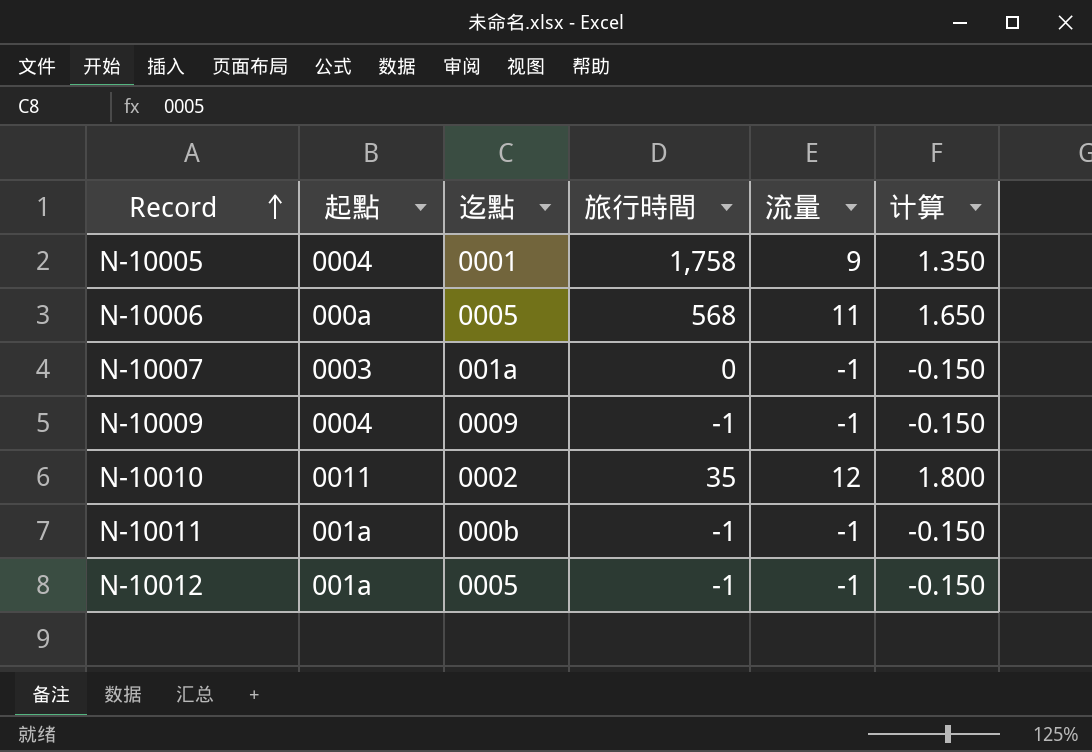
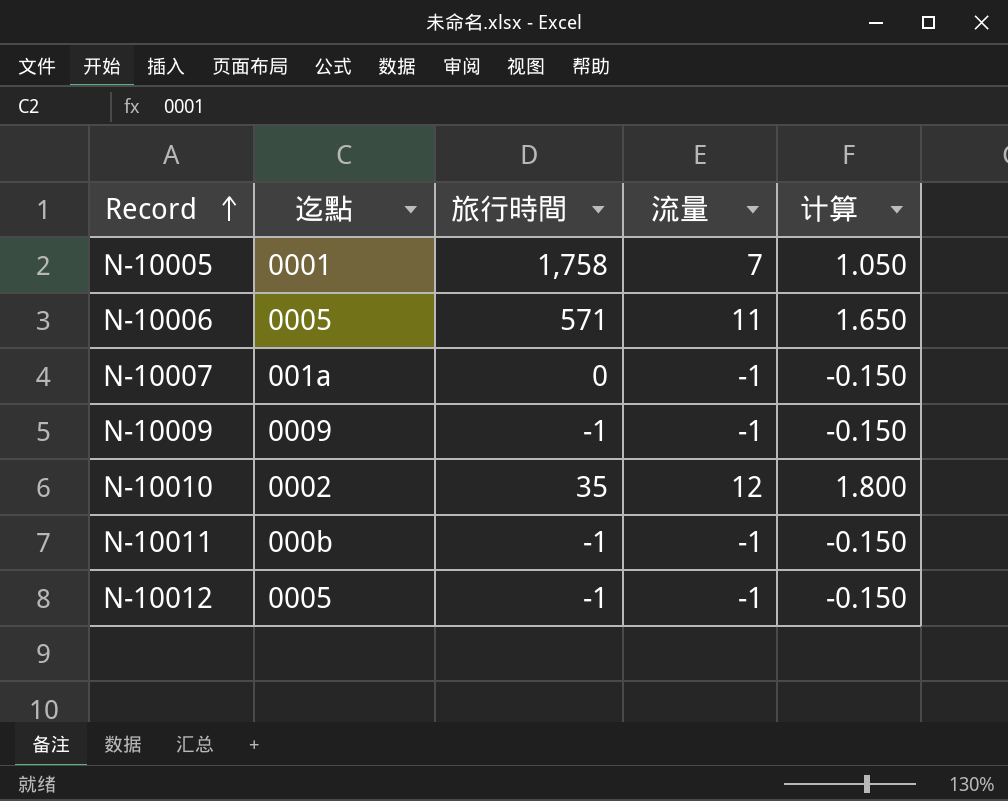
column 起點 | position: 2 -> none
N-10005 | 流量: 9 -> 7
N-10005 | 计算: 1.350 -> 1.050
N-10006 | 旅行時間: 568 -> 571

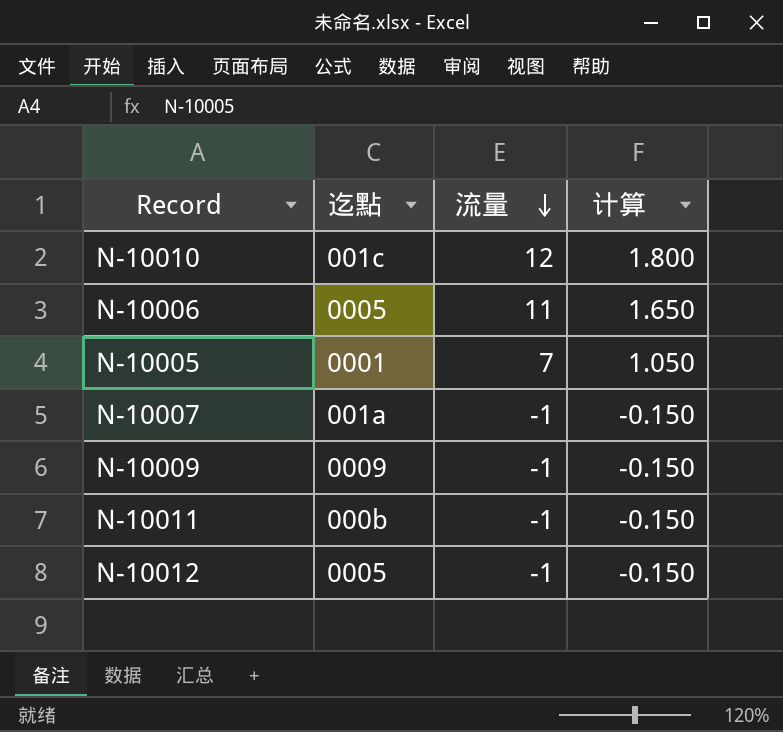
row order: Record ascending -> 流量 descending
column 旅行時間 | position: 3 -> none
N-10010 | 迄點: 0002 -> 001c

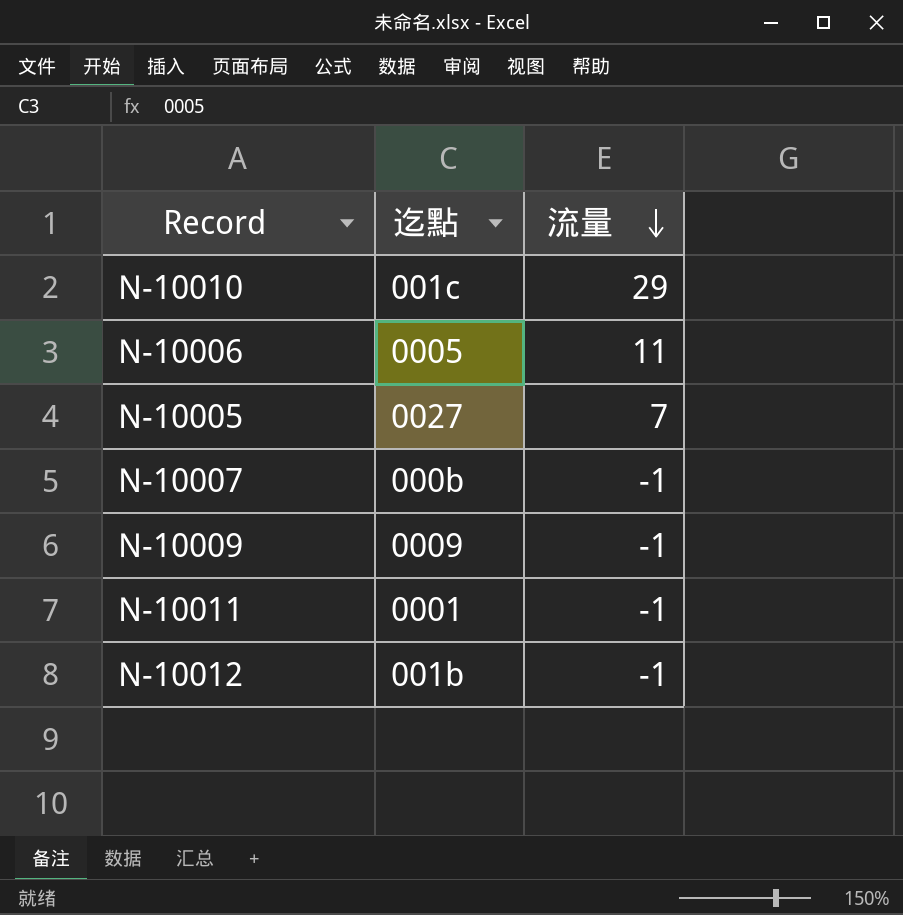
column 计算 | formula: [流量] * 0.15 -> none
N-10010 | 流量: 12 -> 29
N-10005 | 迄點: 0001 -> 0027
N-10007 | 迄點: 001a -> 000b
N-10011 | 迄點: 000b -> 0001
N-10012 | 迄點: 0005 -> 001b

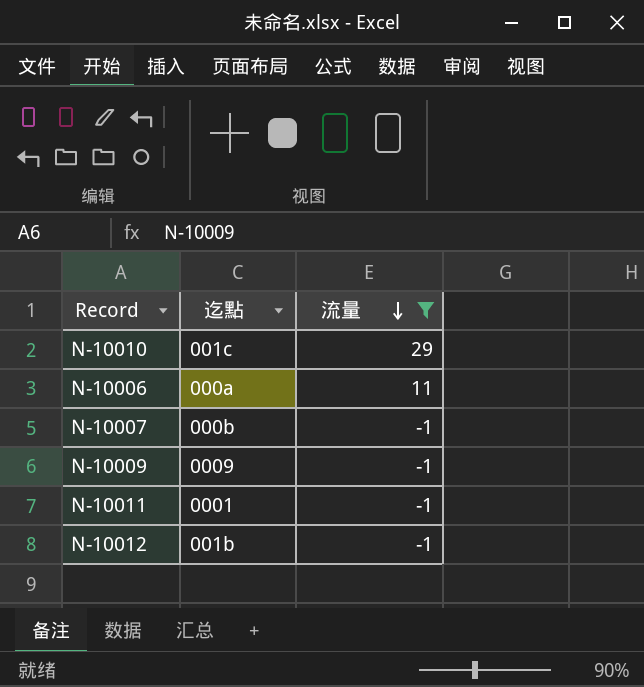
filter: none -> 流量 != 7
N-10006 | 迄點: 0005 -> 000a

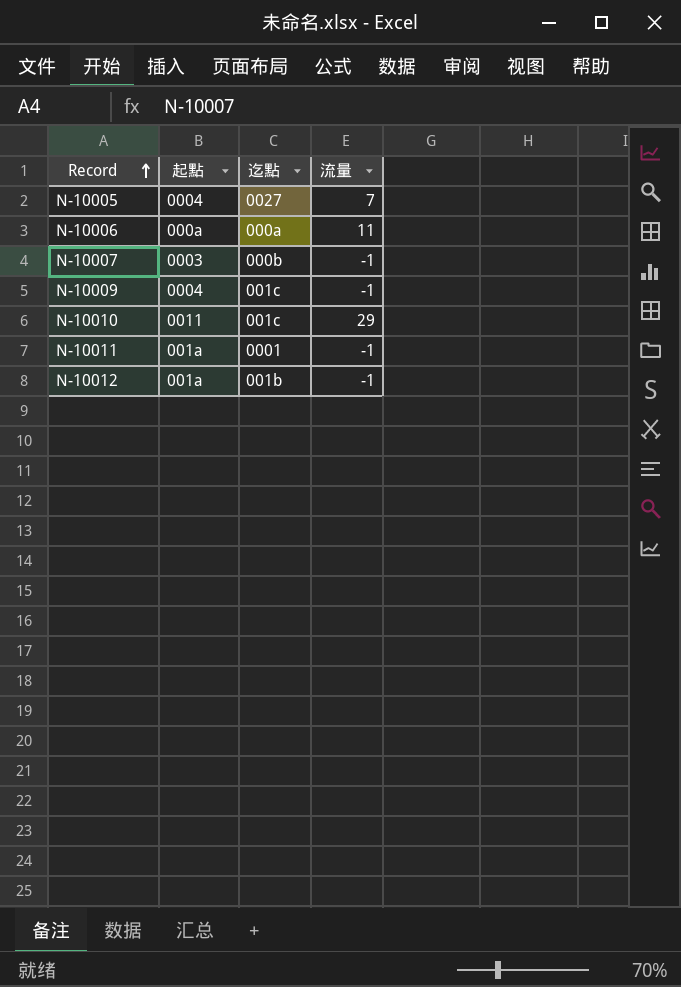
filter: 流量 != 7 -> none
row order: 流量 descending -> Record ascending
column 起點 | position: none -> 2
N-10009 | 迄點: 0009 -> 001c

